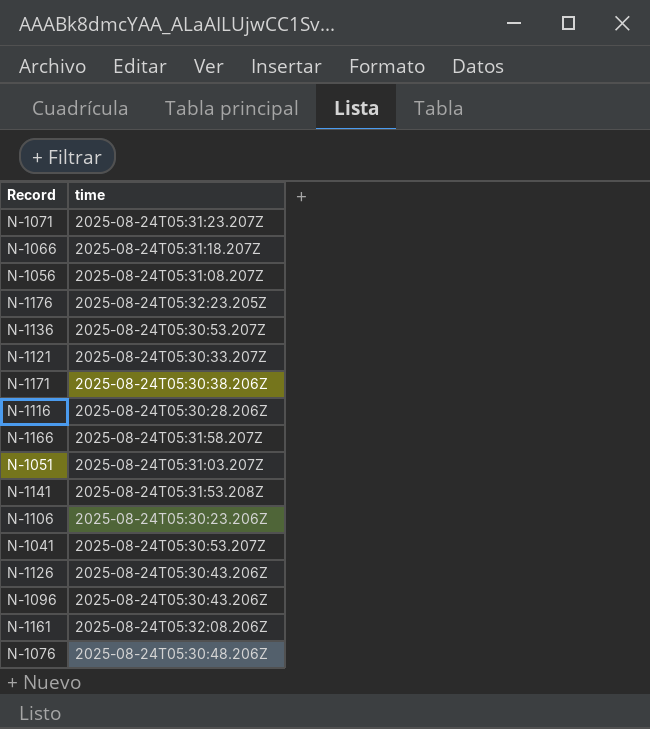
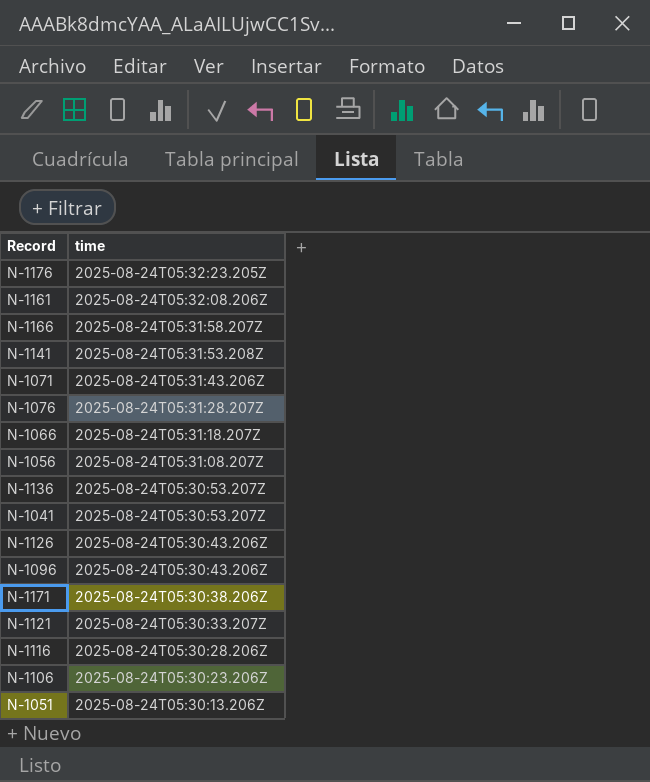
row order: none -> time descending
N-1071 | time: 2025-08-24T05:31:23.207Z -> 2025-08-24T05:31:43.206Z
N-1076 | time: 2025-08-24T05:30:48.206Z -> 2025-08-24T05:31:28.207Z
N-1051 | time: 2025-08-24T05:31:03.207Z -> 2025-08-24T05:30:13.206Z

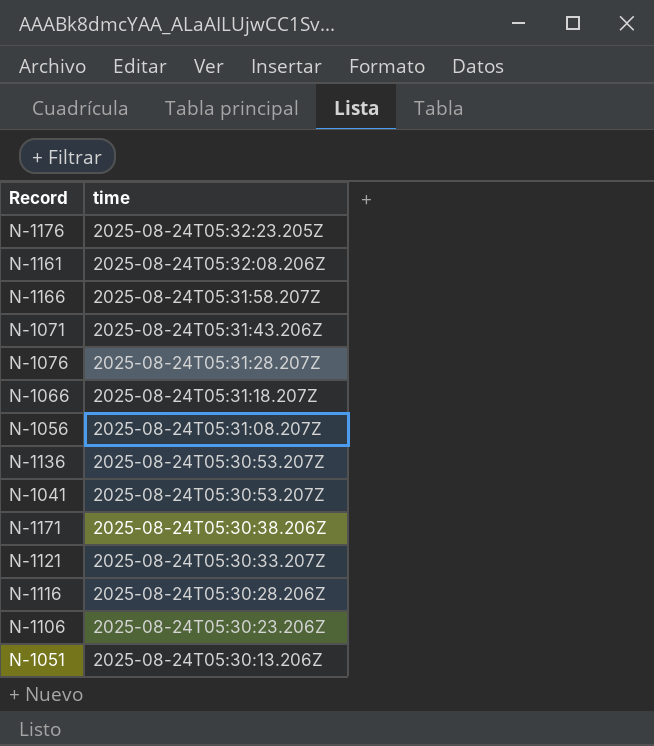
row N-1141: 2025-08-24T05:31:53.208Z -> none
row N-1126: 2025-08-24T05:30:43.206Z -> none
row N-1096: 2025-08-24T05:30:43.206Z -> none

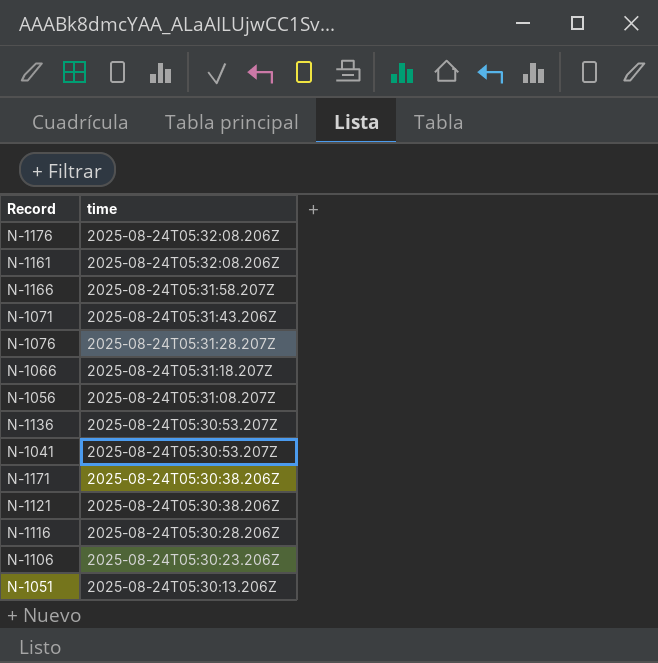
N-1176 | time: 2025-08-24T05:32:23.205Z -> 2025-08-24T05:32:08.206Z
N-1121 | time: 2025-08-24T05:30:33.207Z -> 2025-08-24T05:30:38.206Z

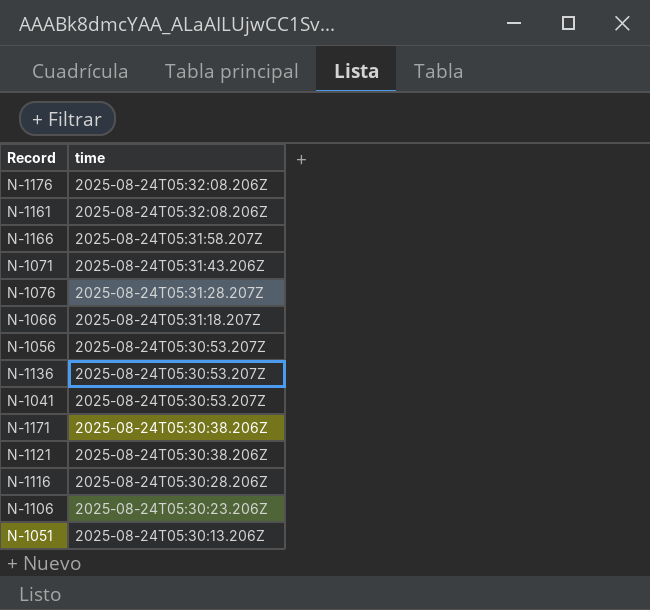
N-1056 | time: 2025-08-24T05:31:08.207Z -> 2025-08-24T05:30:53.207Z

